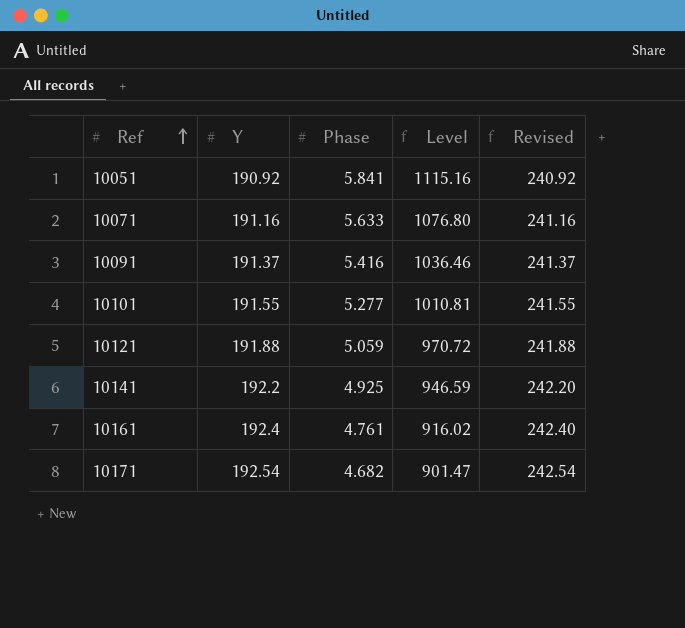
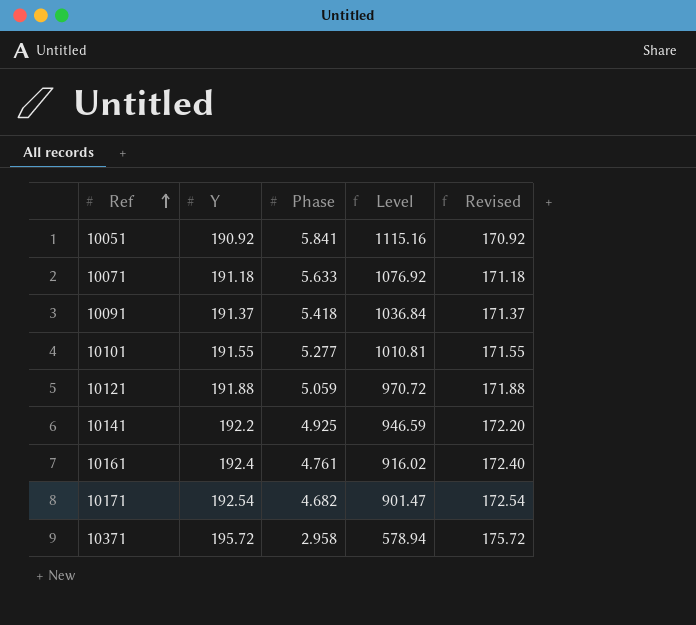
column Revised | formula: [Y] + 50 -> [Y] - 20
10071 | Y: 191.16 -> 191.18
10071 | Level: 1076.80 -> 1076.92
10091 | Phase: 5.416 -> 5.418
10091 | Level: 1036.46 -> 1036.84
row 10371: none -> 195.72 | 2.958 | 578.94 | 175.72

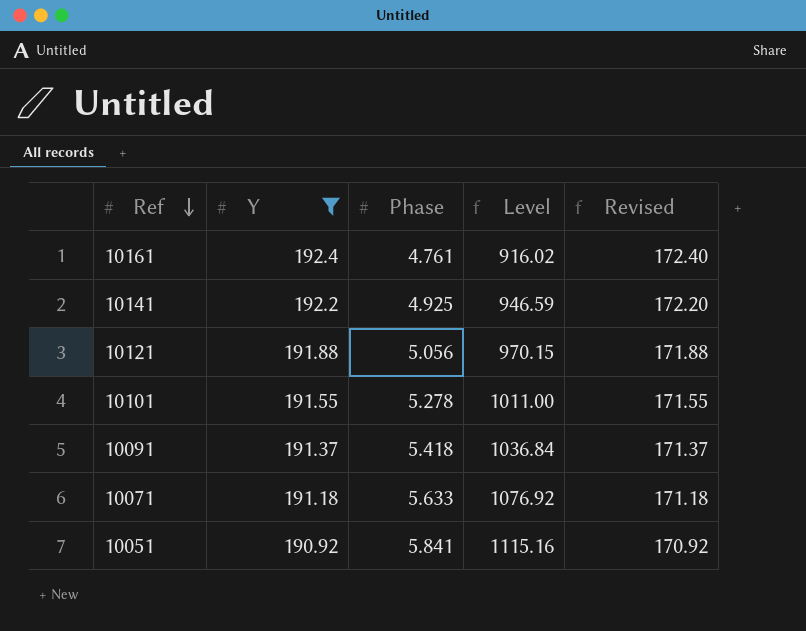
filter: none -> Y <= 192.4
row order: Ref ascending -> Ref descending
10121 | Phase: 5.059 -> 5.056
10121 | Level: 970.72 -> 970.15
10101 | Phase: 5.277 -> 5.278
10101 | Level: 1010.81 -> 1011.00

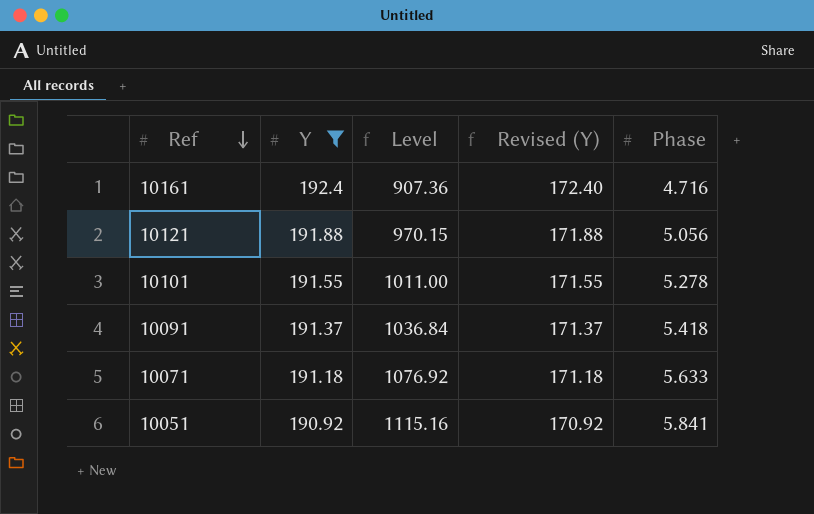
column name: Revised -> Revised (Y)
column Phase | position: 3 -> 5
row 10141: 192.2 | 4.925 | 946.59 | 172.20 -> none
10161 | Level: 916.02 -> 907.36
10161 | Phase: 4.761 -> 4.716

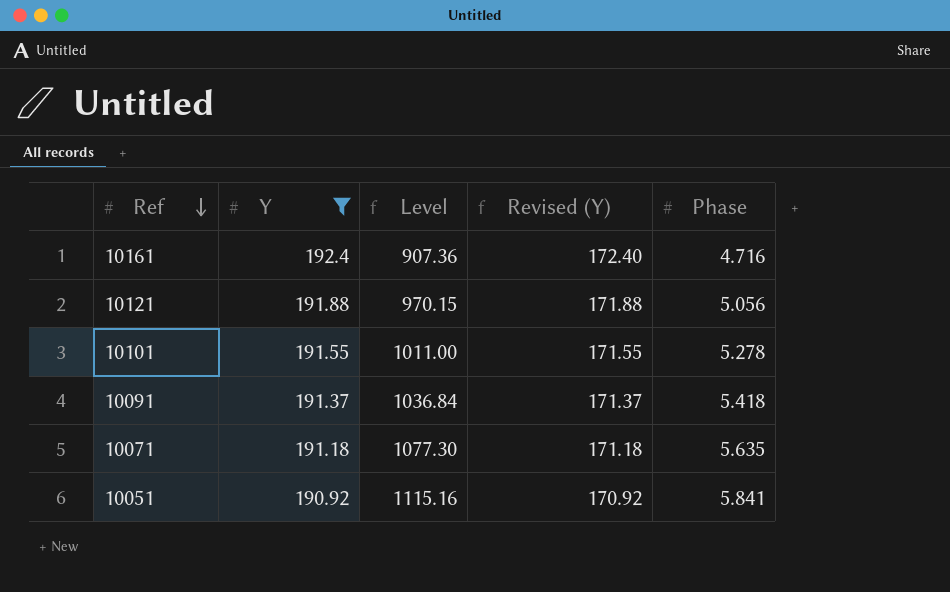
10071 | Level: 1076.92 -> 1077.30
10071 | Phase: 5.633 -> 5.635

